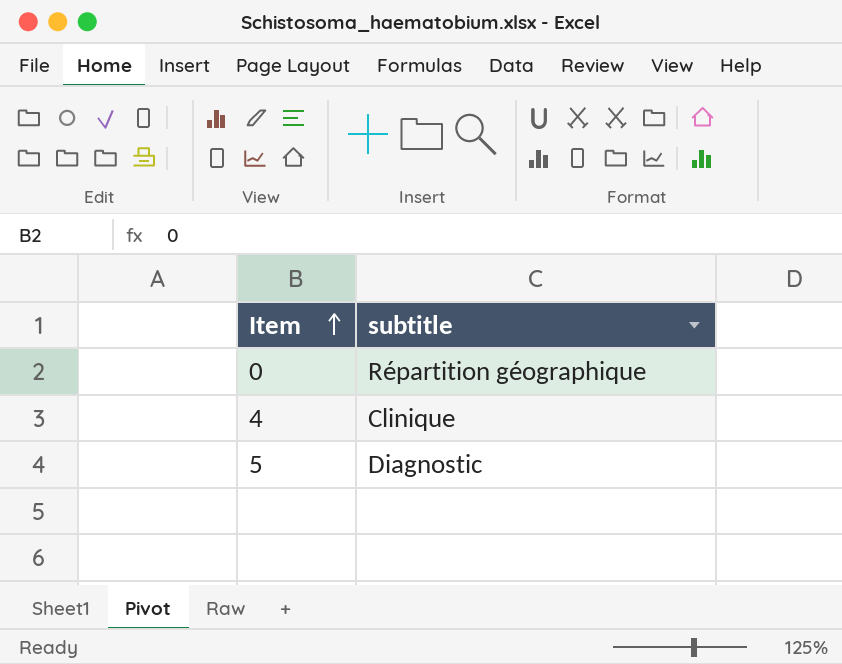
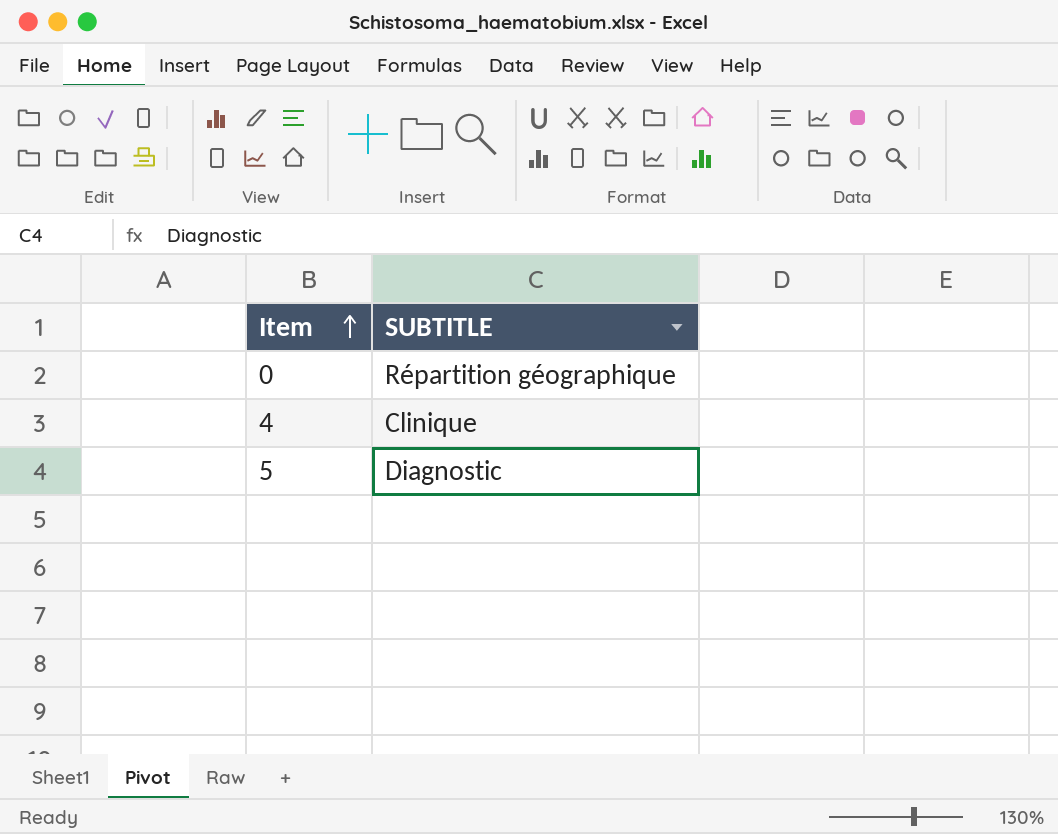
column name: subtitle -> SUBTITLE

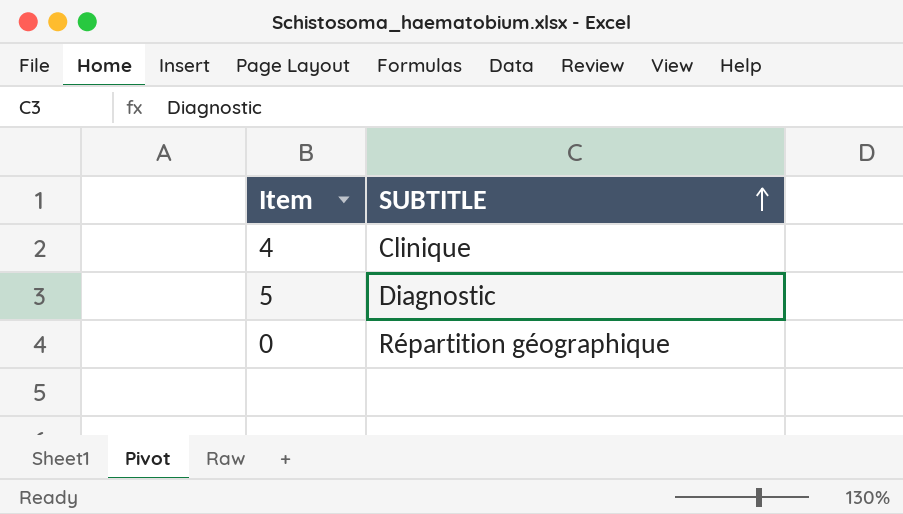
row order: Item ascending -> SUBTITLE ascending

